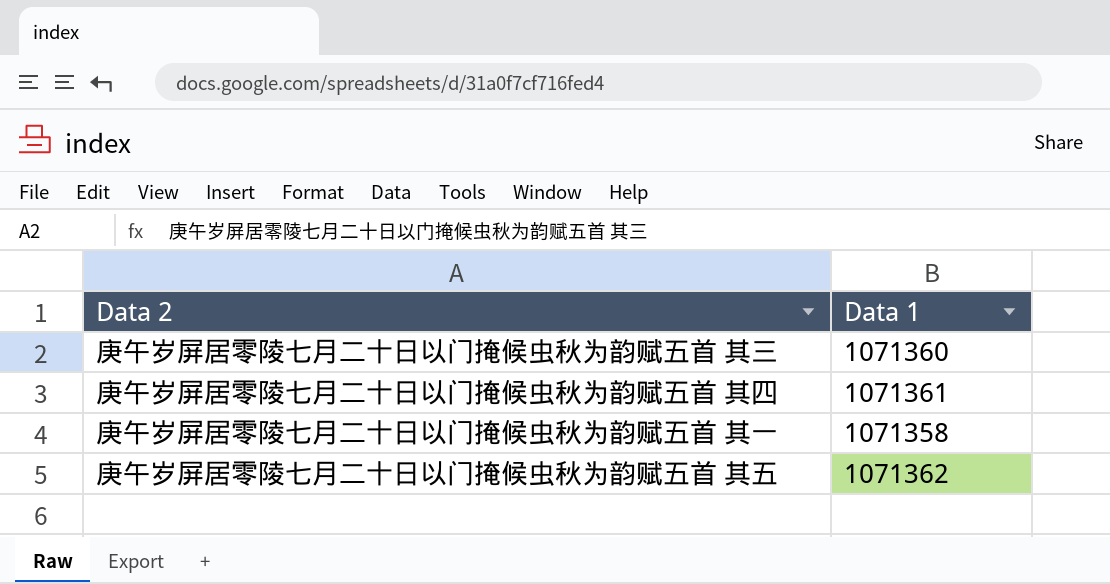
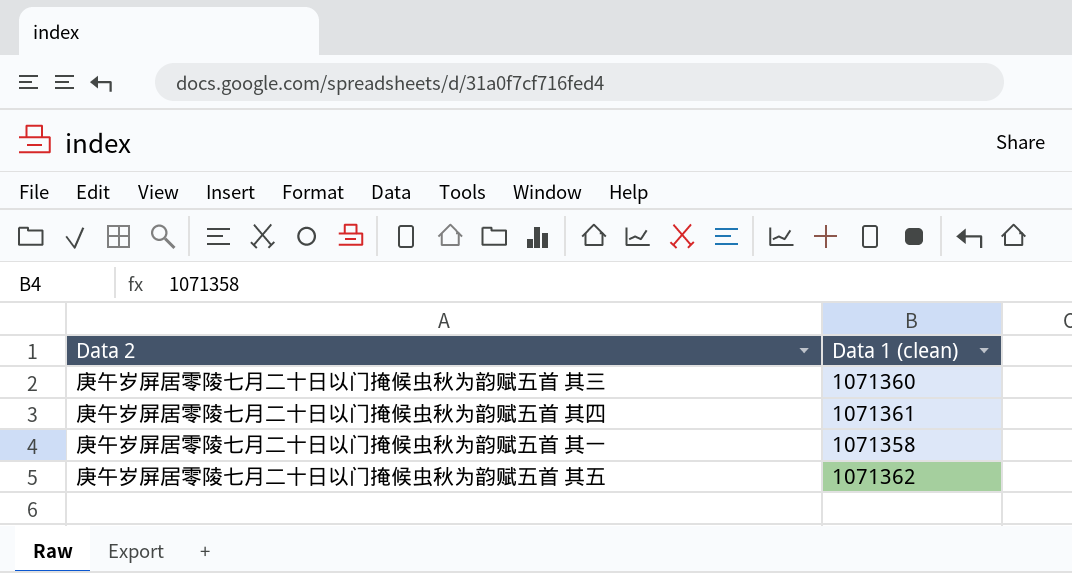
column name: Data 1 -> Data 1 (clean)

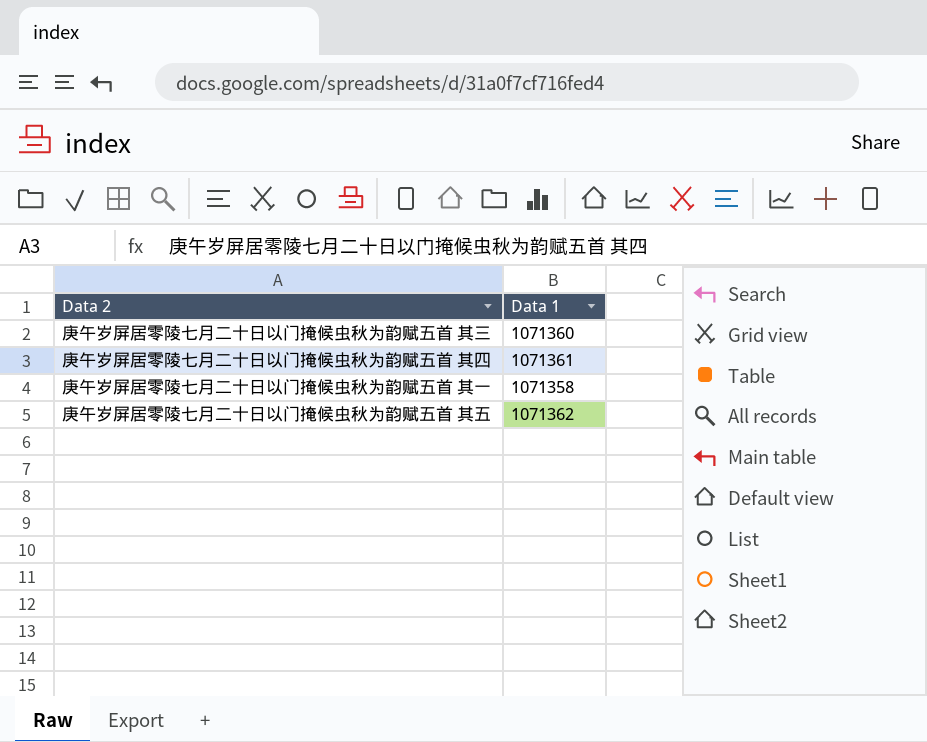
column name: Data 1 (clean) -> Data 1

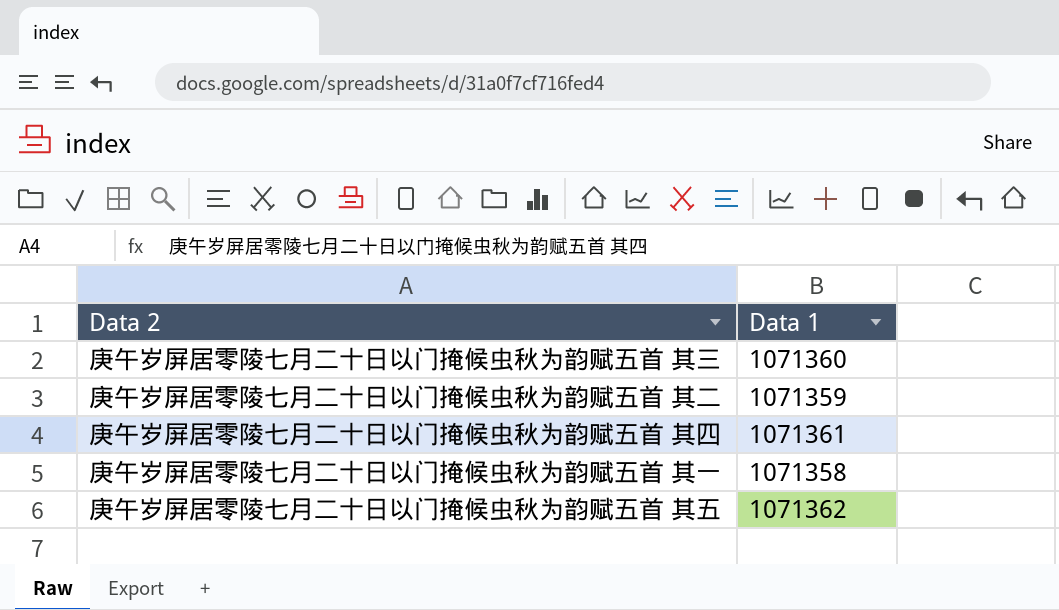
row 庚午岁屏居零陵七月二十日以门掩候虫秋为韵赋五首 其二: none -> 1071359

